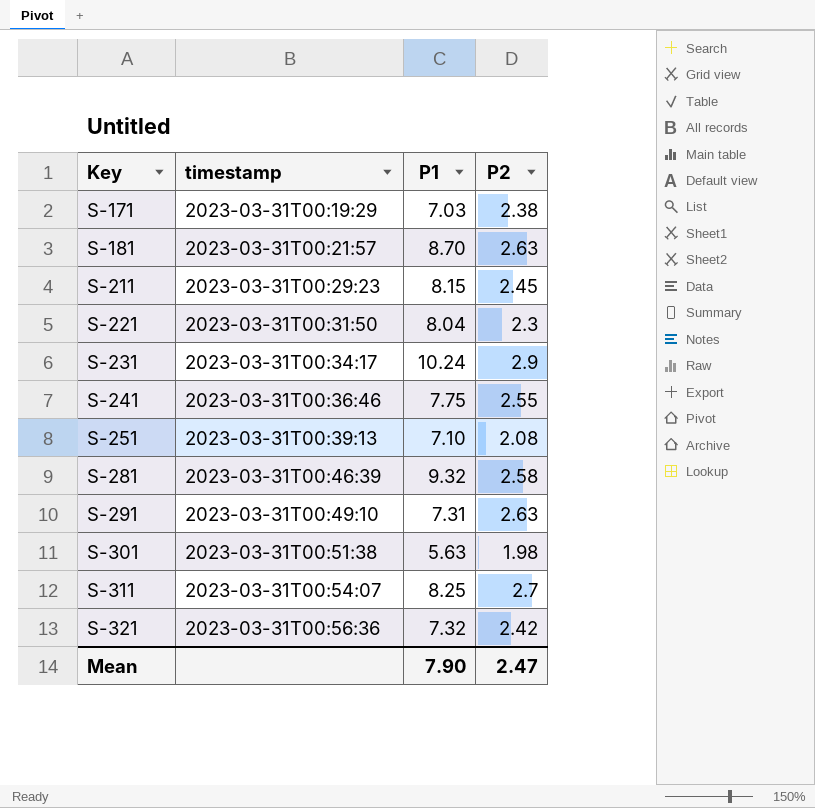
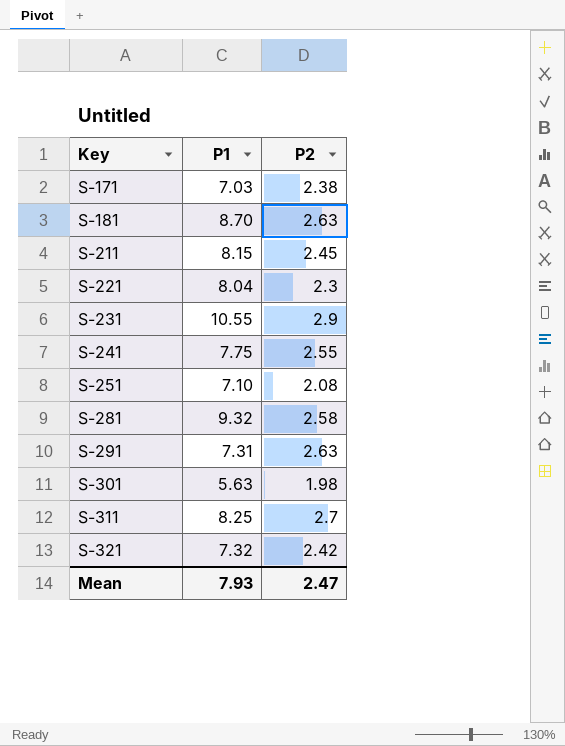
column timestamp | position: 2 -> none
S-231 | P1: 10.24 -> 10.55
Mean | P1: 7.90 -> 7.93

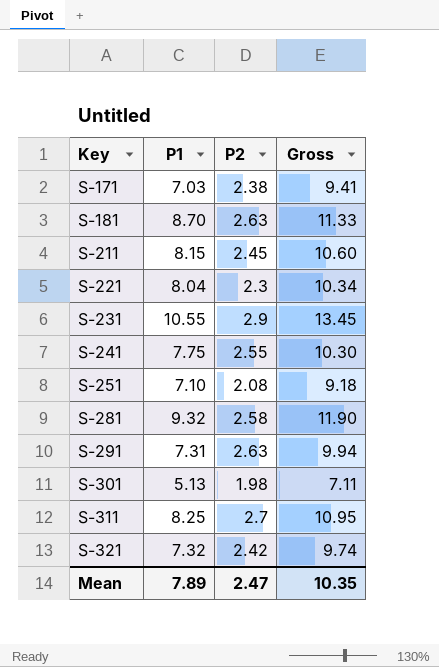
column Gross | formula: none -> [P1] + [P2]
S-301 | P1: 5.63 -> 5.13
Mean | P1: 7.93 -> 7.89

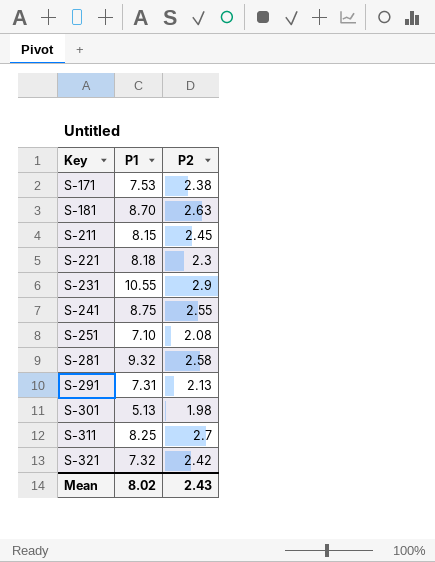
column Gross | formula: [P1] + [P2] -> none
S-171 | P1: 7.03 -> 7.53
S-221 | P1: 8.04 -> 8.18
S-241 | P1: 7.75 -> 8.75
S-291 | P2: 2.63 -> 2.13
Mean | P1: 7.89 -> 8.02
Mean | P2: 2.47 -> 2.43

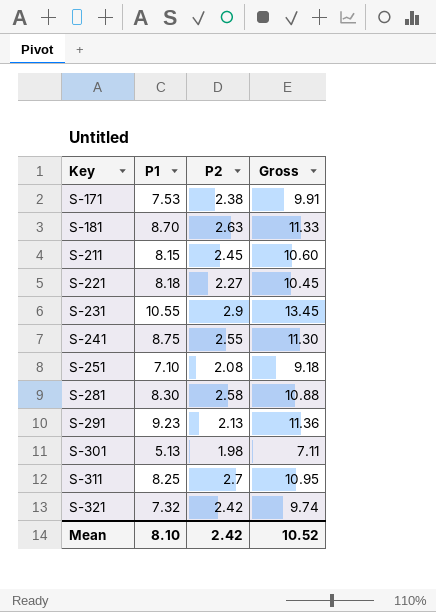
column Gross | formula: none -> [P1] + [P2]
S-221 | P2: 2.3 -> 2.27
S-281 | P1: 9.32 -> 8.30
S-291 | P1: 7.31 -> 9.23
Mean | P1: 8.02 -> 8.10
Mean | P2: 2.43 -> 2.42

